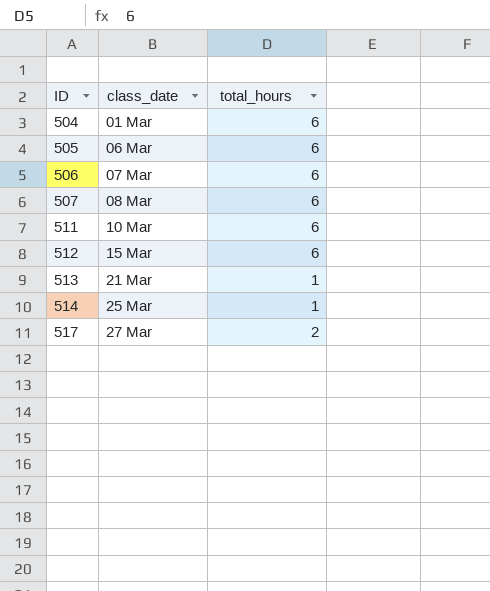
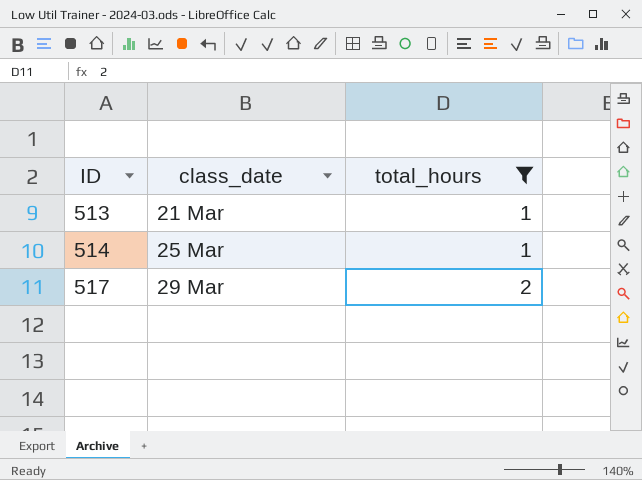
filter: none -> total_hours != 6
517 | class_date: 27 Mar -> 29 Mar

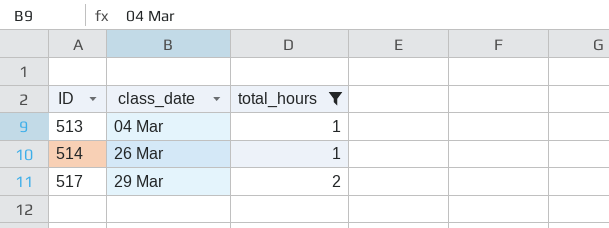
513 | class_date: 21 Mar -> 04 Mar
514 | class_date: 25 Mar -> 26 Mar

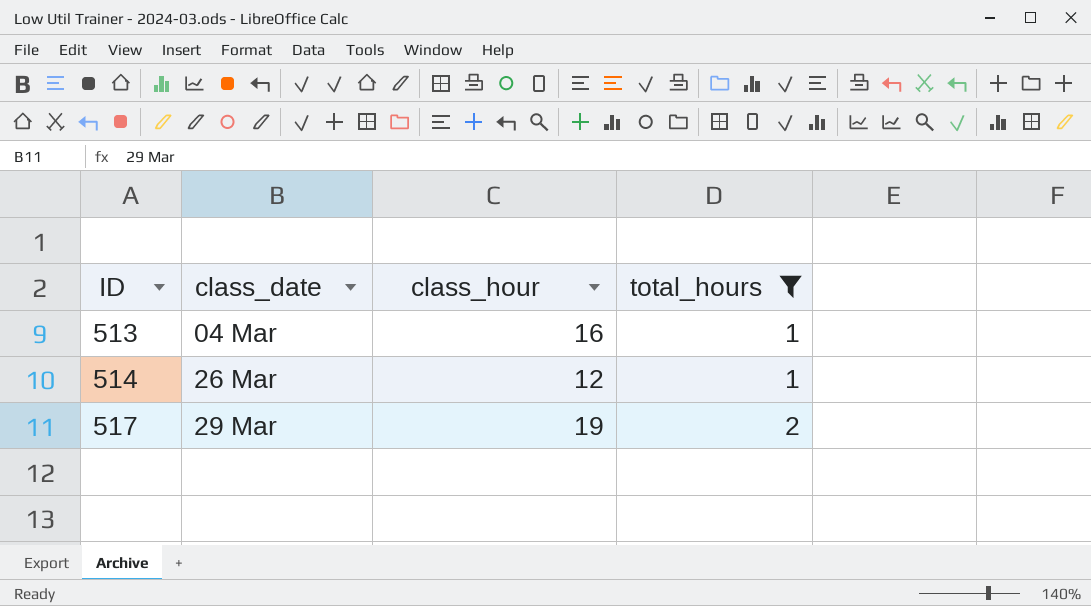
column class_hour | position: none -> 3

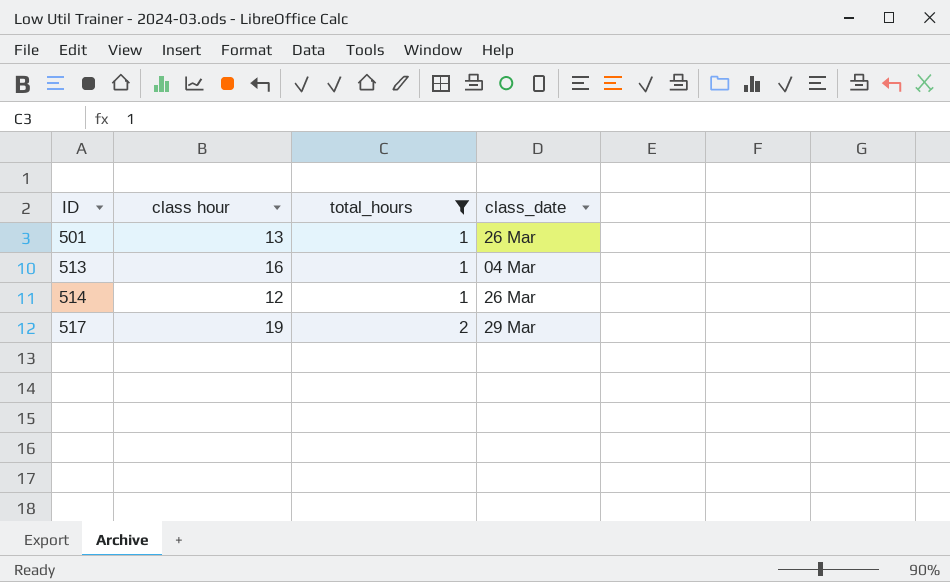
column name: class_hour -> class hour
column class_date | position: 2 -> 4
row 501: none -> 13 | 1 | 26 Mar

